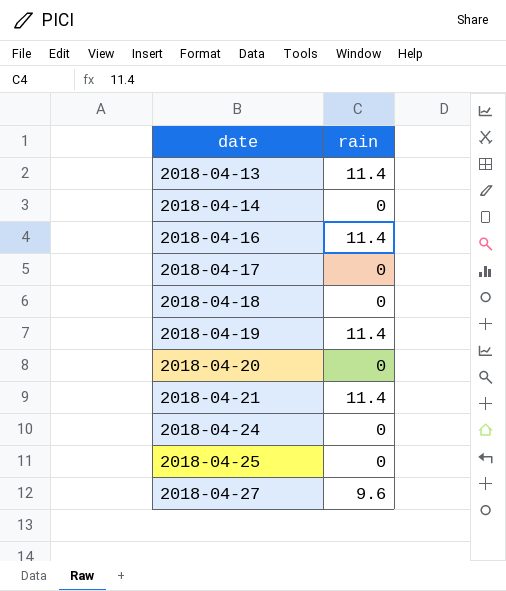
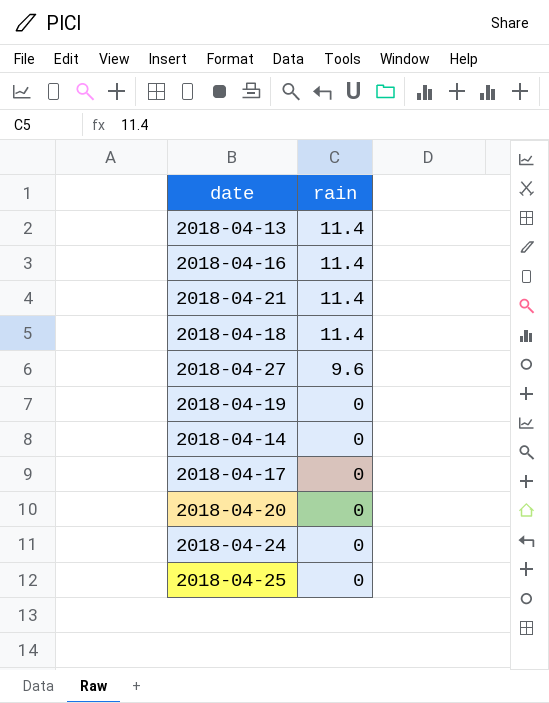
row order: date ascending -> rain descending
2018-04-18 | rain: 0 -> 11.4
2018-04-19 | rain: 11.4 -> 0

